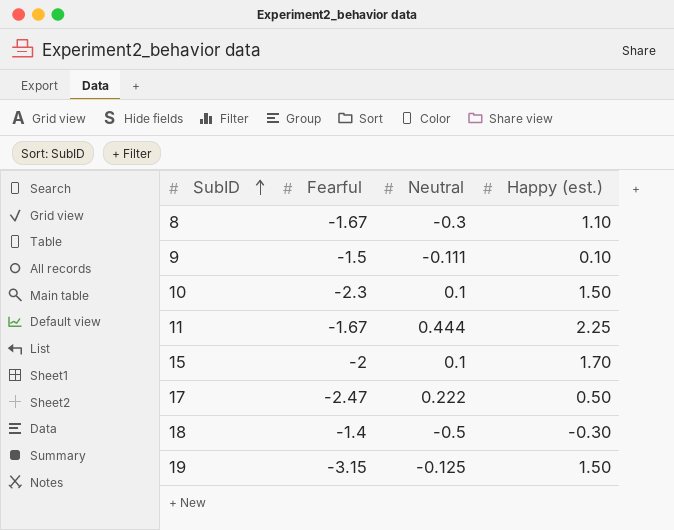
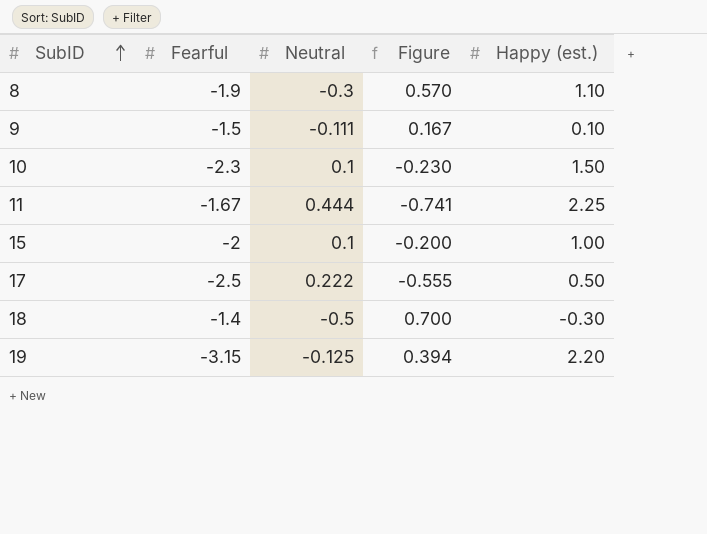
column Figure | formula: none -> [Fearful] * [Neutral]
8 | Fearful: -1.67 -> -1.9
15 | Happy (est.): 1.70 -> 1.00
17 | Fearful: -2.47 -> -2.5
19 | Happy (est.): 1.50 -> 2.20

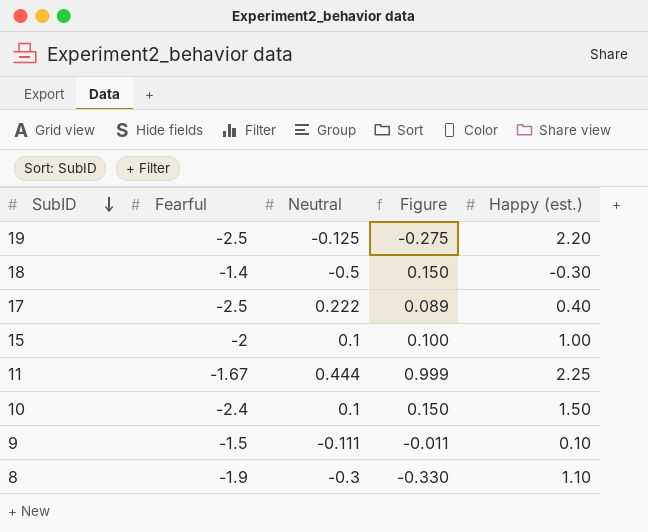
row order: SubID ascending -> SubID descending
column Figure | formula: [Fearful] * [Neutral] -> [Neutral] * [Happy (est.)]
19 | Fearful: -3.15 -> -2.5
17 | Happy (est.): 0.50 -> 0.40
10 | Fearful: -2.3 -> -2.4

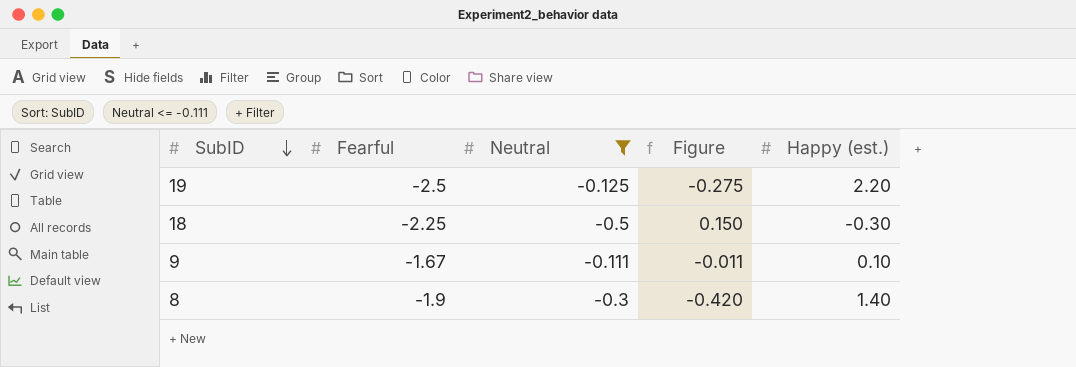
filter: none -> Neutral <= -0.111
18 | Fearful: -1.4 -> -2.25
9 | Fearful: -1.5 -> -1.67
8 | Figure: -0.330 -> -0.420
8 | Happy (est.): 1.10 -> 1.40

